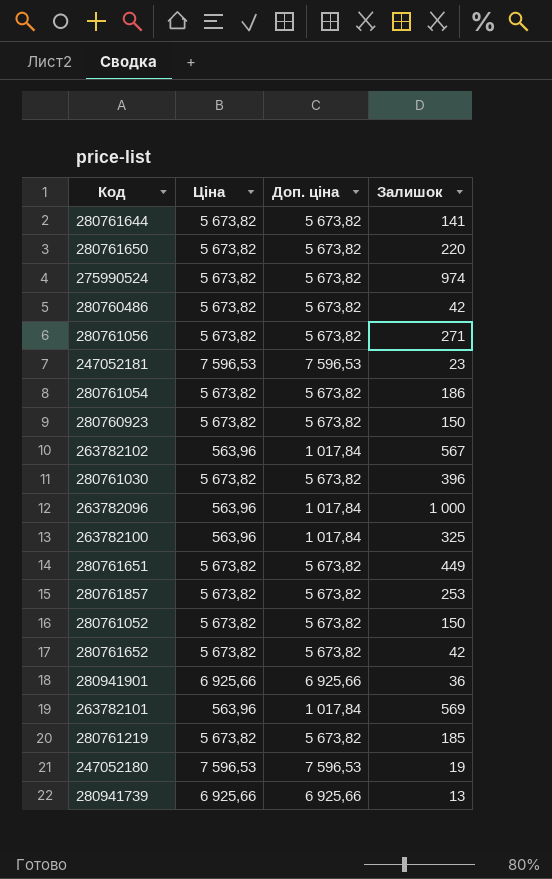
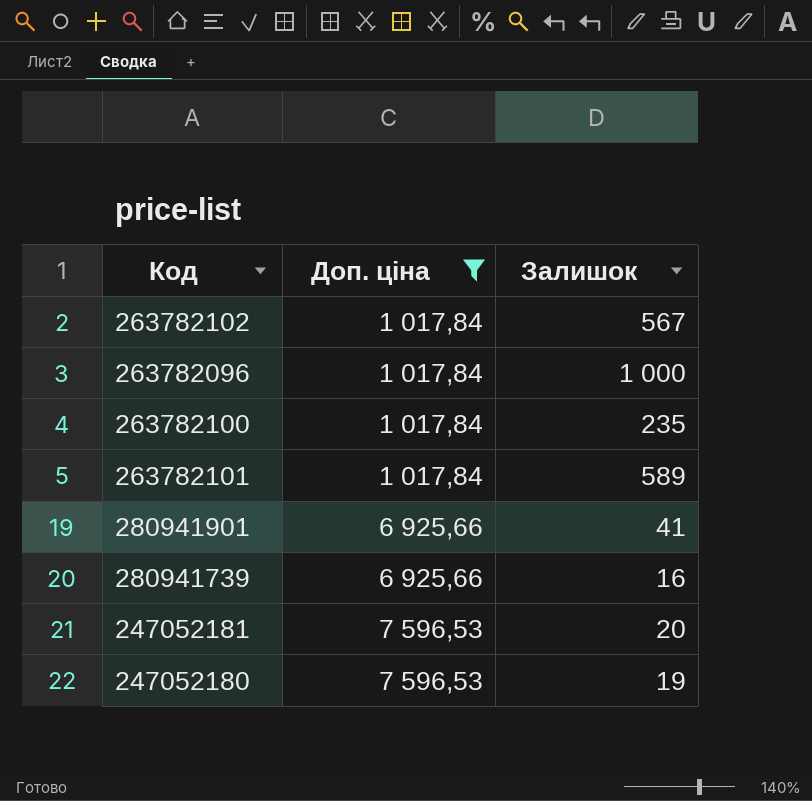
filter: none -> Доп. ціна != 5 673,82
row order: none -> Доп. ціна ascending
column Ціна | position: 2 -> none
263782100 | Залишок: 325 -> 235
263782101 | Залишок: 569 -> 589
280941901 | Залишок: 36 -> 41
280941739 | Залишок: 13 -> 16
247052181 | Залишок: 23 -> 20

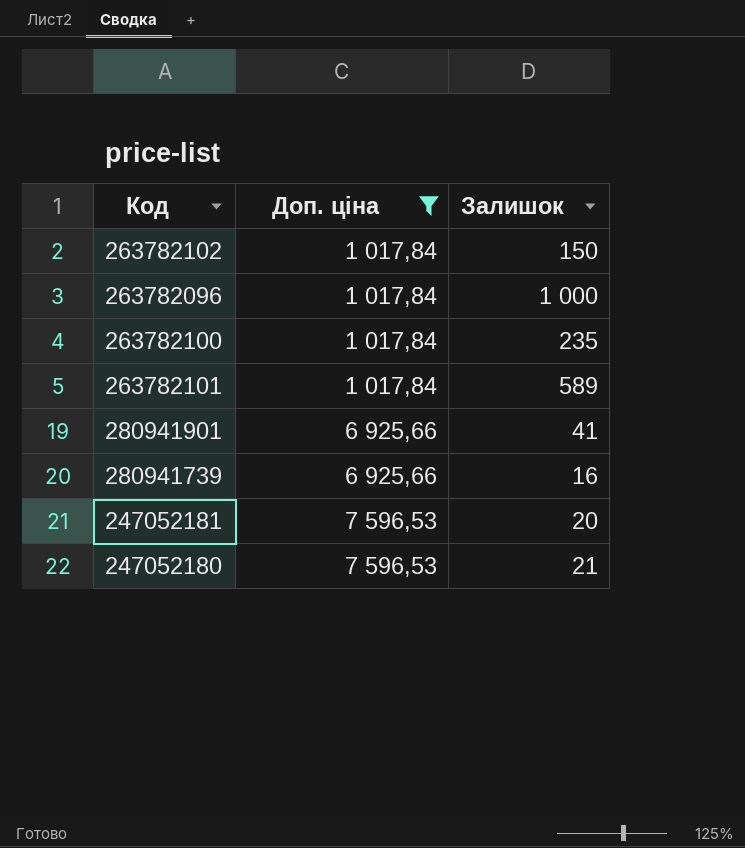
263782102 | Залишок: 567 -> 150
247052180 | Залишок: 19 -> 21

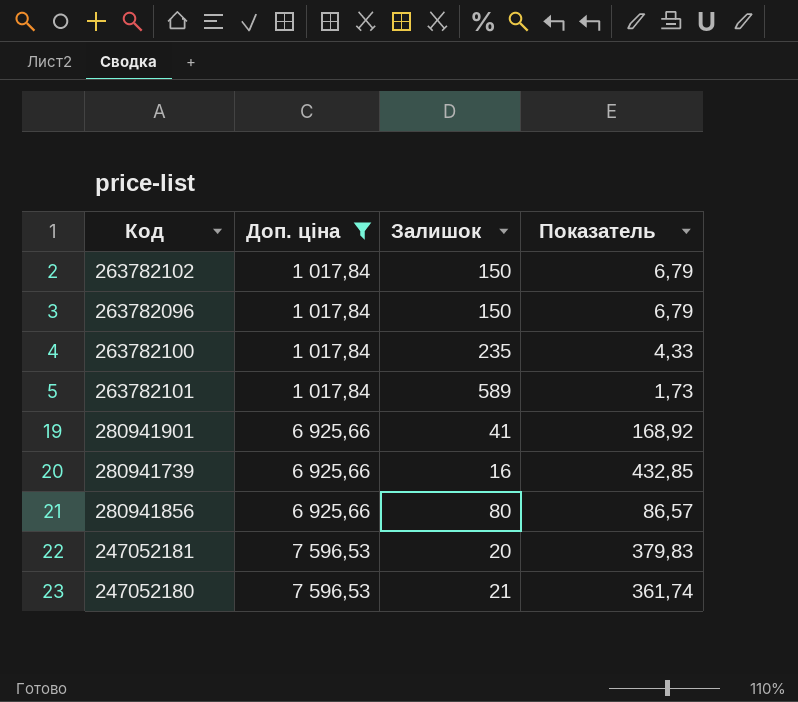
column Показатель | formula: none -> [Доп. ціна] / [Залишок]
263782096 | Залишок: 1 000 -> 150
row 280941856: none -> 6 925,66 | 80 | 86,57

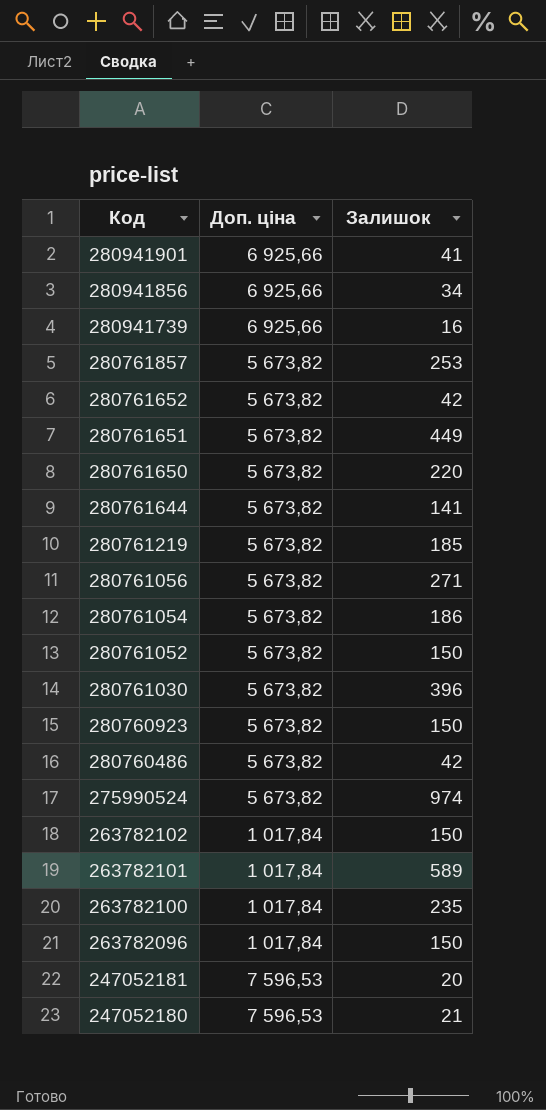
filter: Доп. ціна != 5 673,82 -> none
row order: Доп. ціна ascending -> Код descending
column Показатель | formula: [Доп. ціна] / [Залишок] -> none
280941856 | Залишок: 80 -> 34

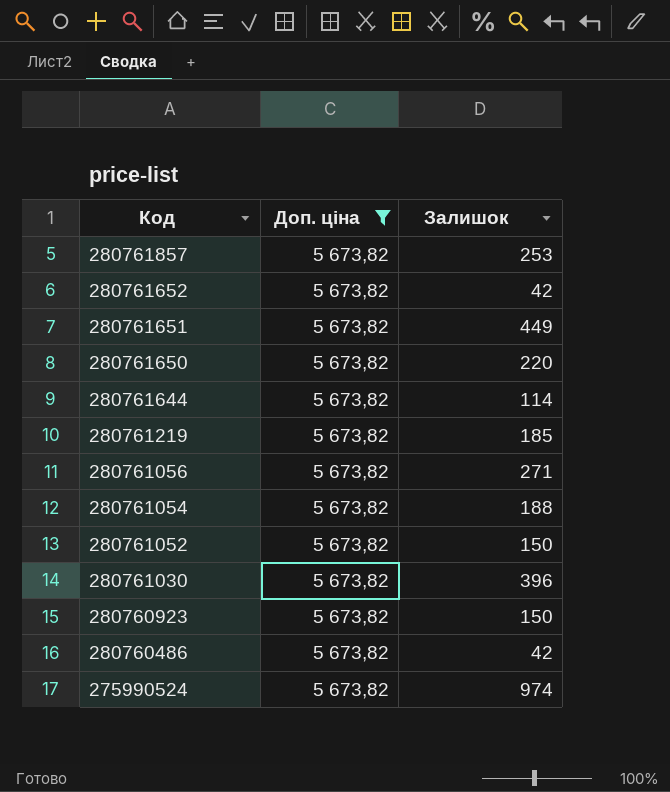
filter: none -> Доп. ціна = 5 673,82
280761644 | Залишок: 141 -> 114
280761054 | Залишок: 186 -> 188

